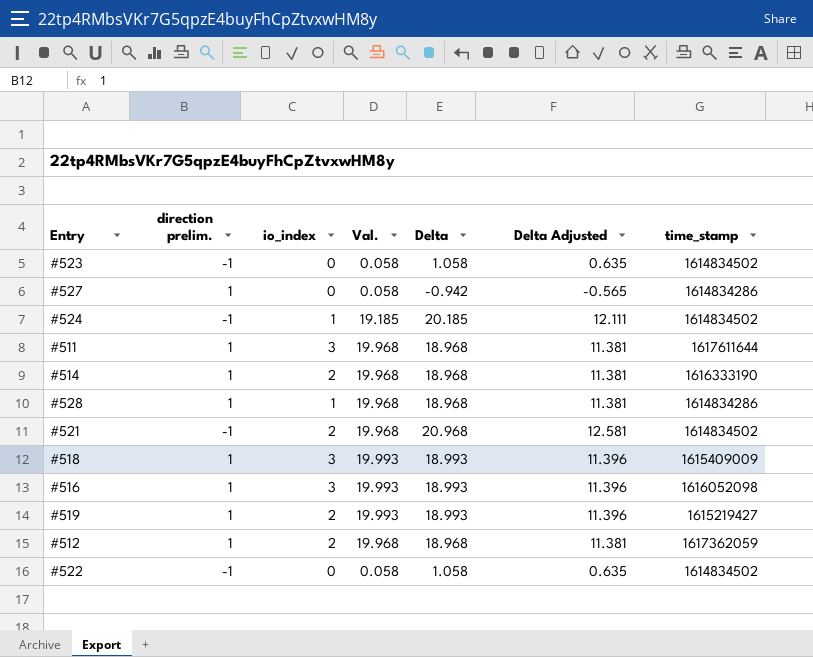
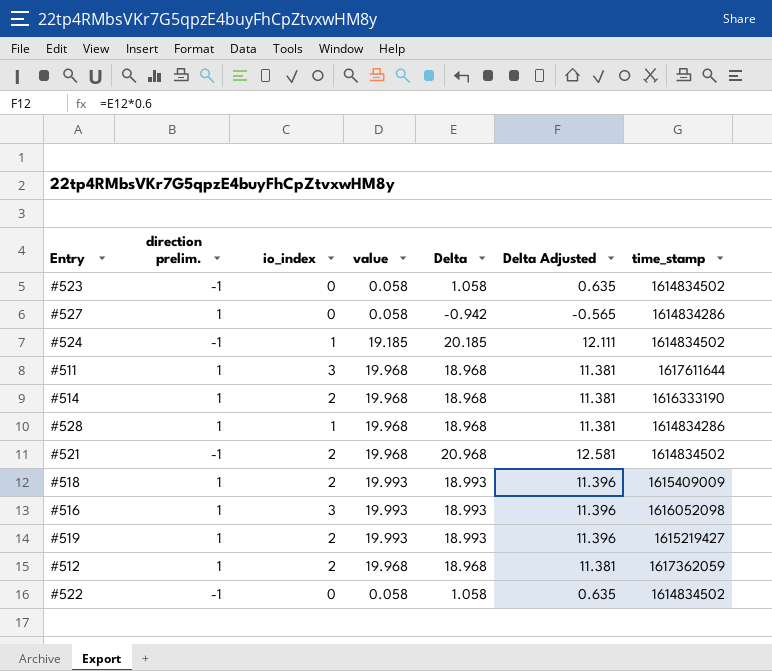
column name: Val. -> value
#518 | io_index: 3 -> 2

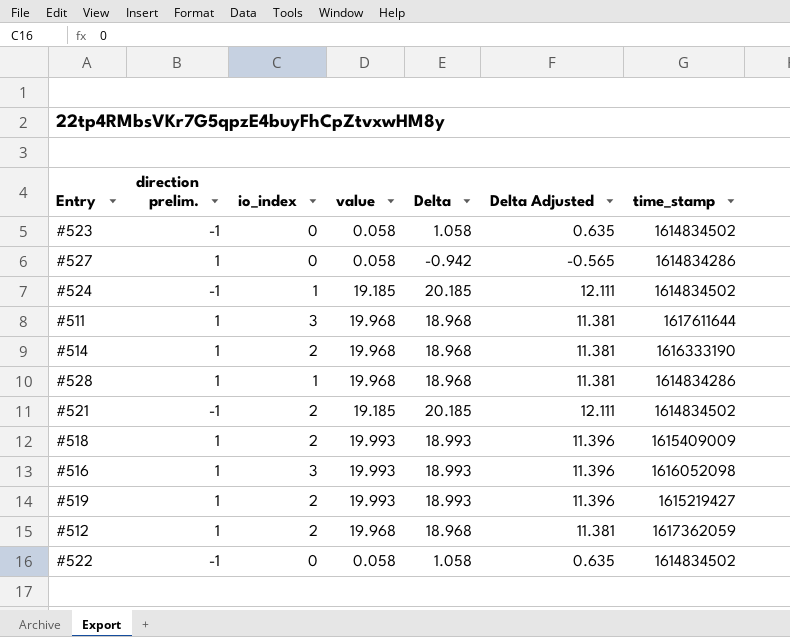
#521 | value: 19.968 -> 19.185
#521 | Delta: 20.968 -> 20.185
#521 | Delta Adjusted: 12.581 -> 12.111

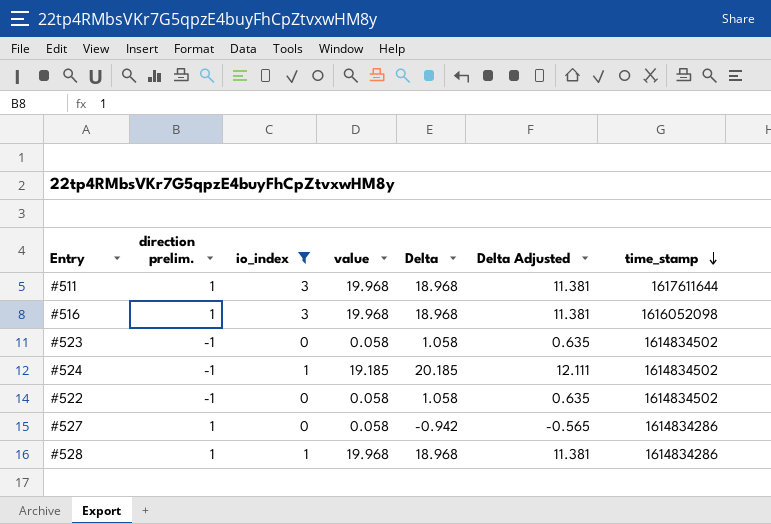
filter: none -> io_index != 2
row order: none -> time_stamp descending
#516 | value: 19.993 -> 19.968
#516 | Delta: 18.993 -> 18.968
#516 | Delta Adjusted: 11.396 -> 11.381

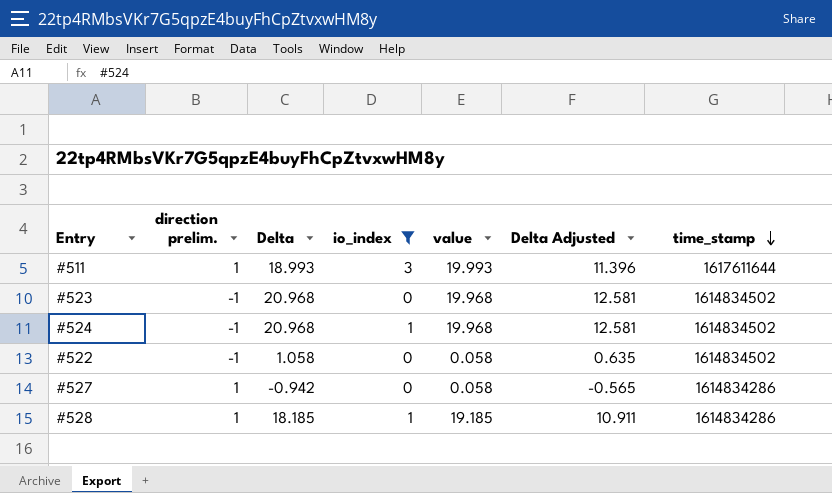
column Delta | position: 5 -> 3
row #516: 1 | 3 | 19.968 | 18.968 | 11.381 | 1616052098 -> none
#511 | Delta: 18.968 -> 18.993
#511 | value: 19.968 -> 19.993
#511 | Delta Adjusted: 11.381 -> 11.396
#523 | Delta: 1.058 -> 20.968
#523 | value: 0.058 -> 19.968
#523 | Delta Adjusted: 0.635 -> 12.581
#524 | Delta: 20.185 -> 20.968
#524 | value: 19.185 -> 19.968
#524 | Delta Adjusted: 12.111 -> 12.581
#528 | Delta: 18.968 -> 18.185
#528 | value: 19.968 -> 19.185
#528 | Delta Adjusted: 11.381 -> 10.911

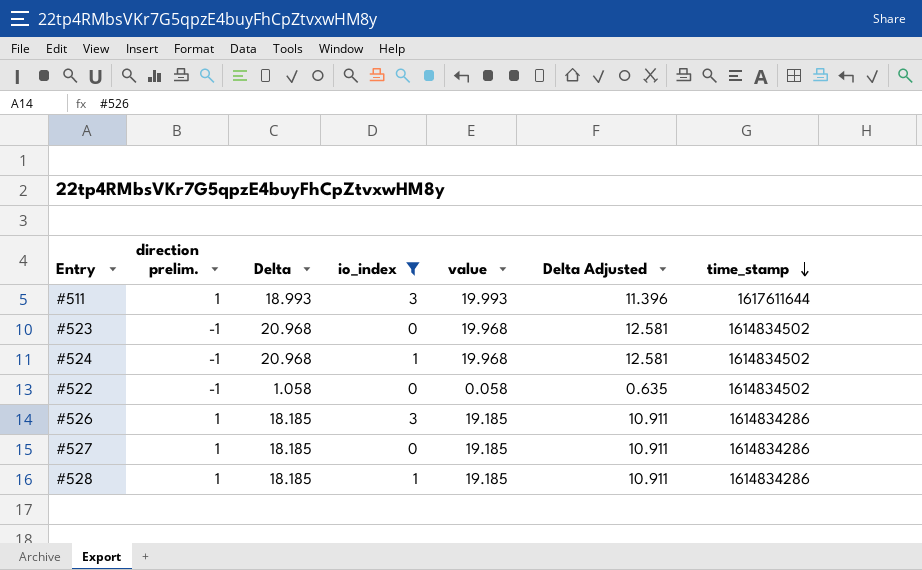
row #526: none -> 1 | 18.185 | 3 | 19.185 | 10.911 | 1614834286
#527 | Delta: -0.942 -> 18.185
#527 | value: 0.058 -> 19.185
#527 | Delta Adjusted: -0.565 -> 10.911

